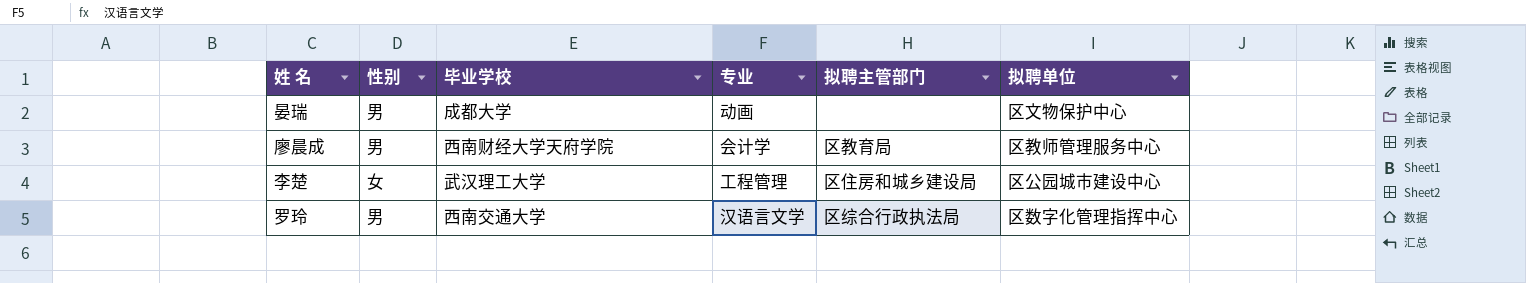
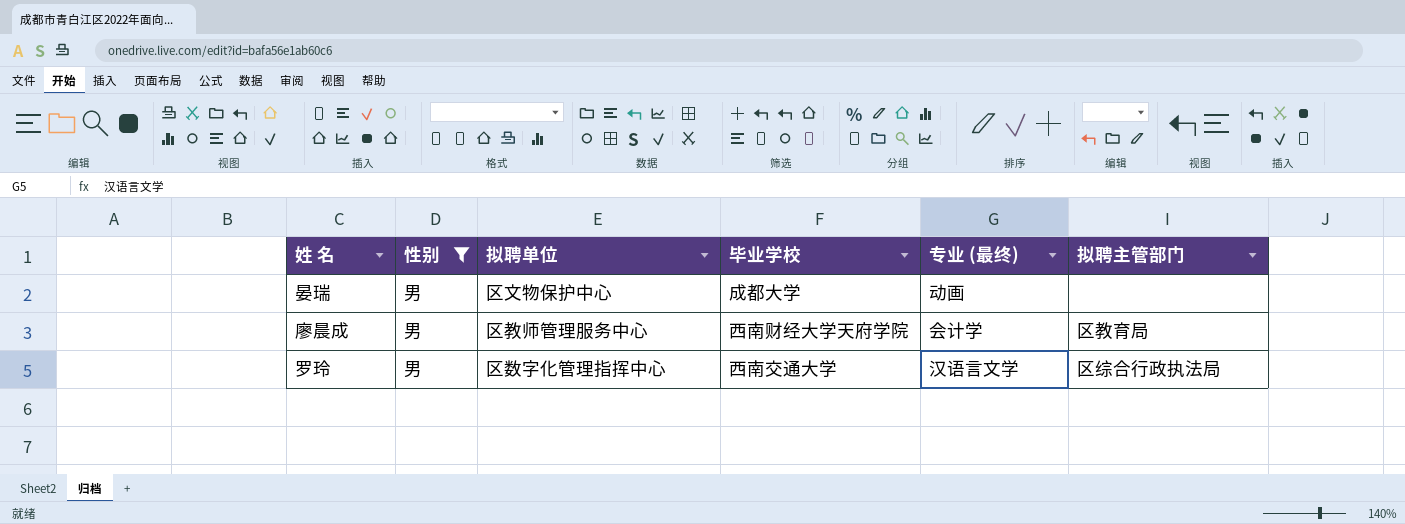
filter: none -> 性别 = 男
column 拟聘单位 | position: 6 -> 3
column name: 专业 -> 专业 (最终)

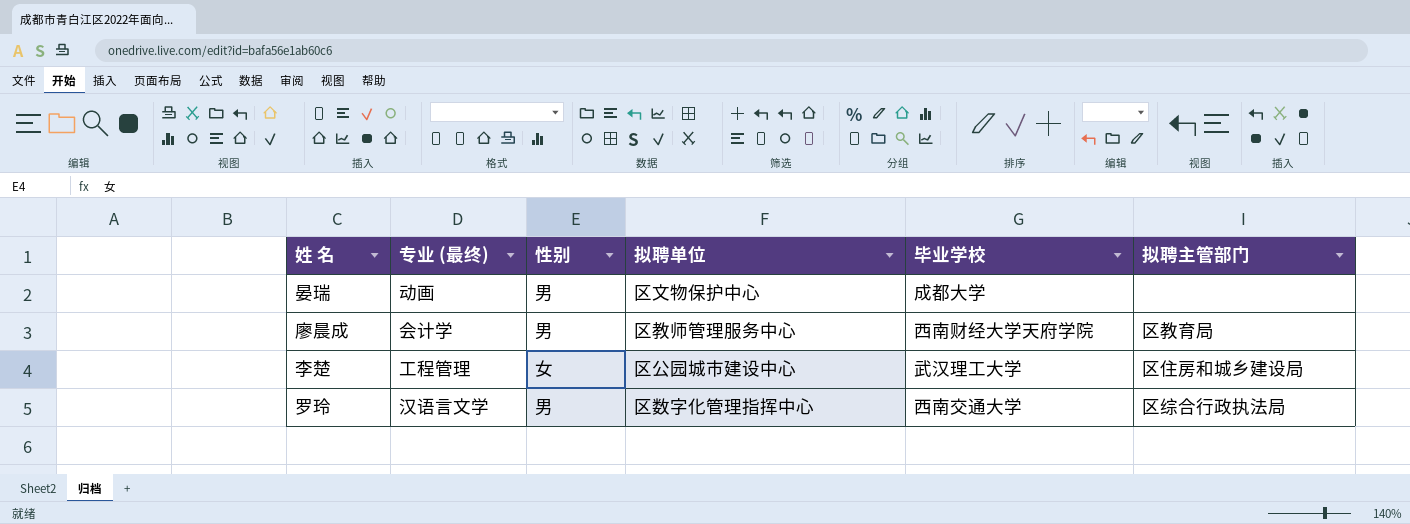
filter: 性别 = 男 -> none
column 专业 (最终) | position: 5 -> 2

